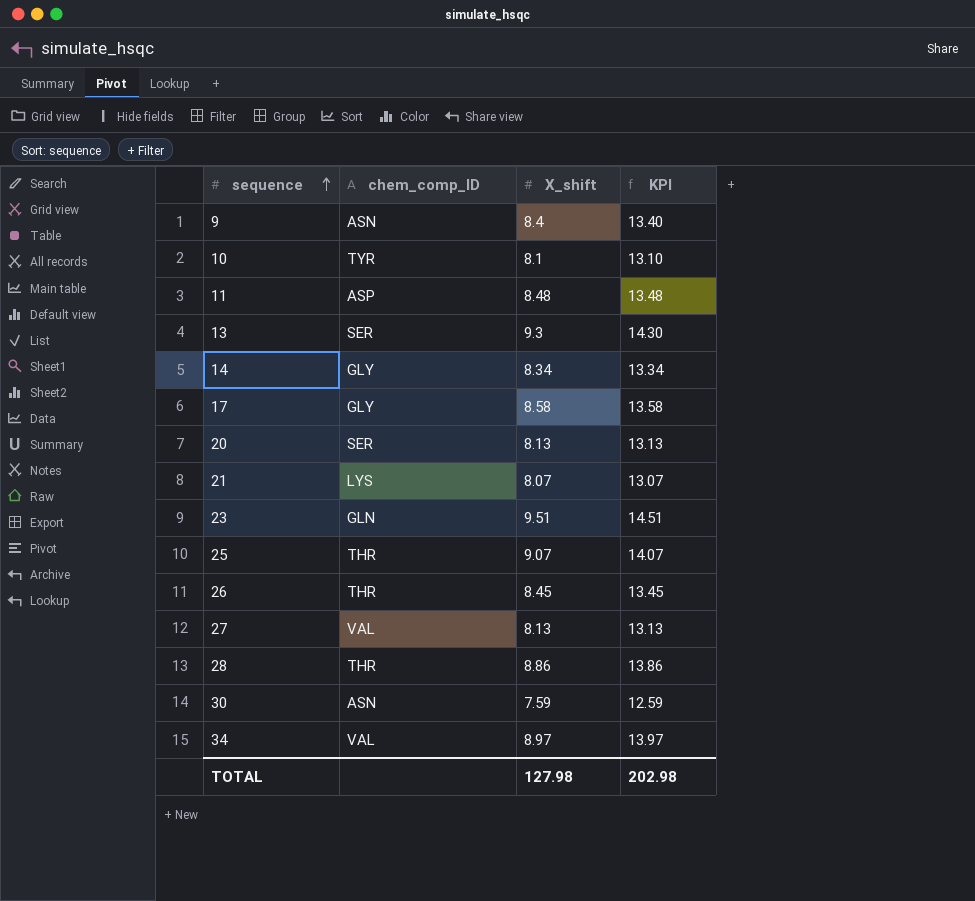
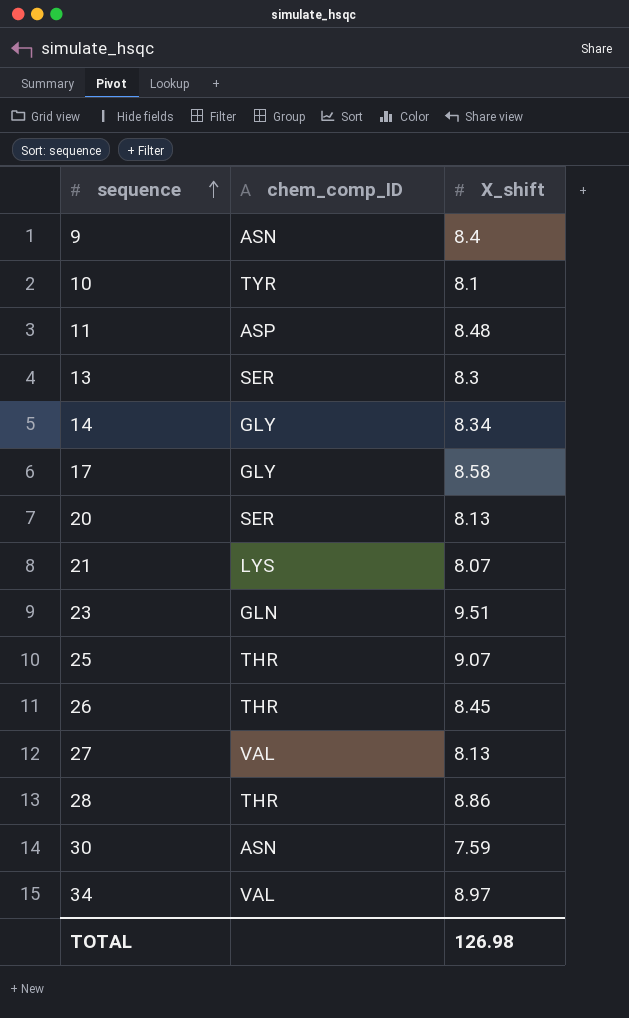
column KPI | formula: [X_shift] + 5 -> none
13 | X_shift: 9.3 -> 8.3
TOTAL | X_shift: 127.98 -> 126.98

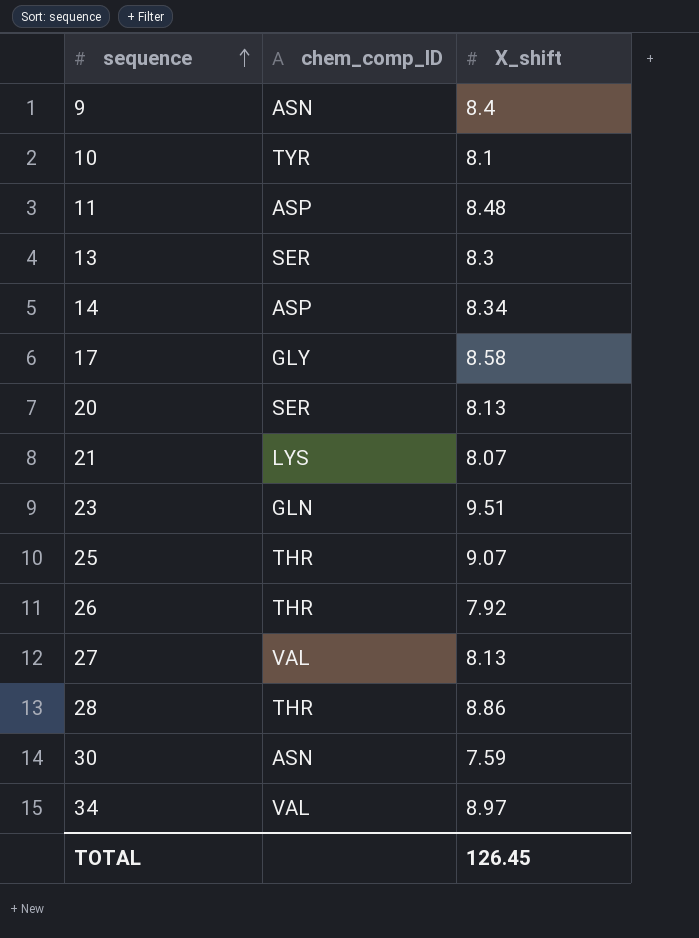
14 | chem_comp_ID: GLY -> ASP
26 | X_shift: 8.45 -> 7.92
TOTAL | X_shift: 126.98 -> 126.45

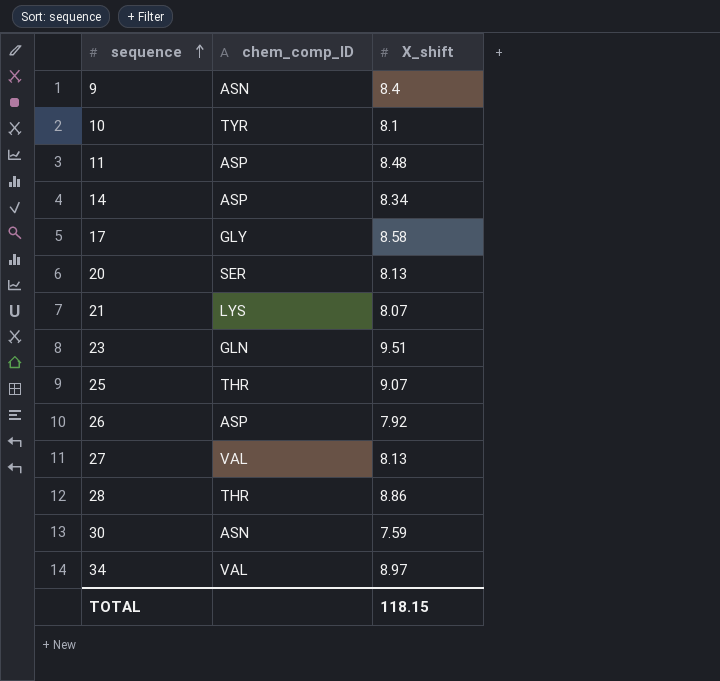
row 13: SER | 8.3 -> none
26 | chem_comp_ID: THR -> ASP
TOTAL | X_shift: 126.45 -> 118.15

